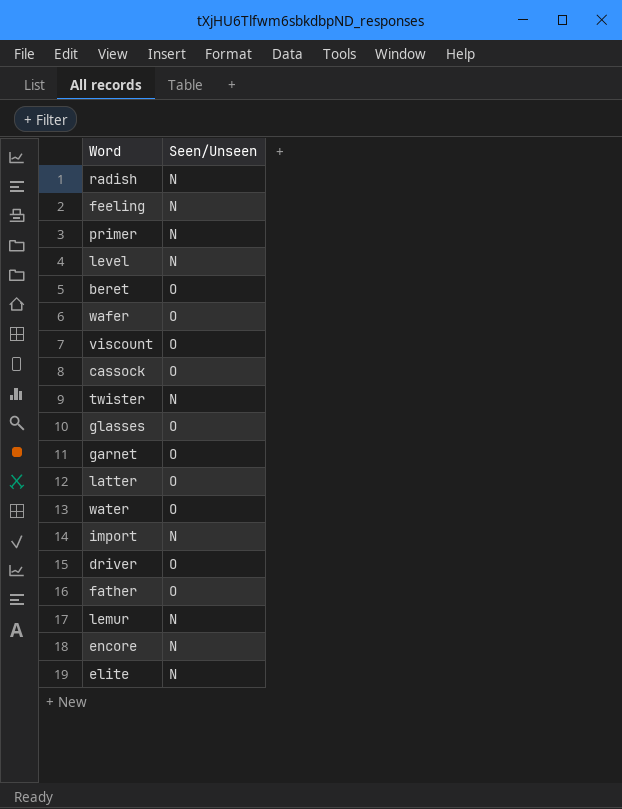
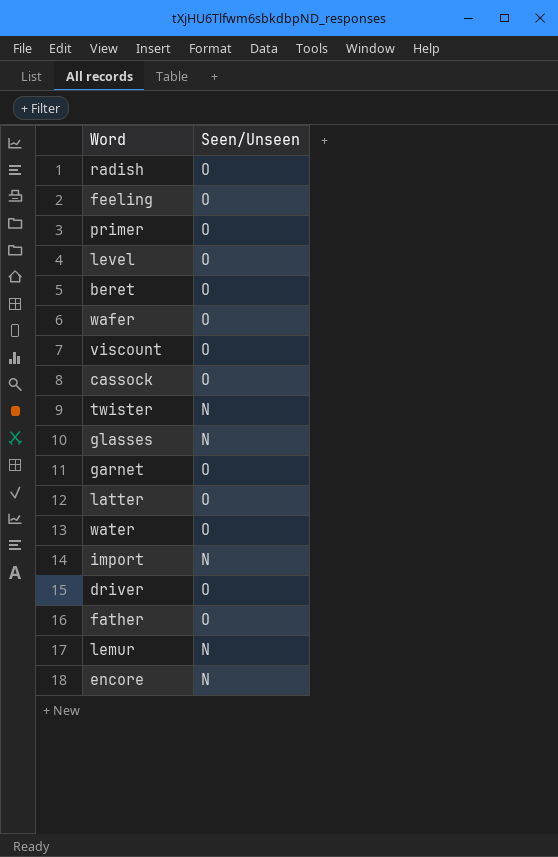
row elite: N -> none
radish | Seen/Unseen: N -> O
feeling | Seen/Unseen: N -> O
primer | Seen/Unseen: N -> O
level | Seen/Unseen: N -> O
glasses | Seen/Unseen: O -> N

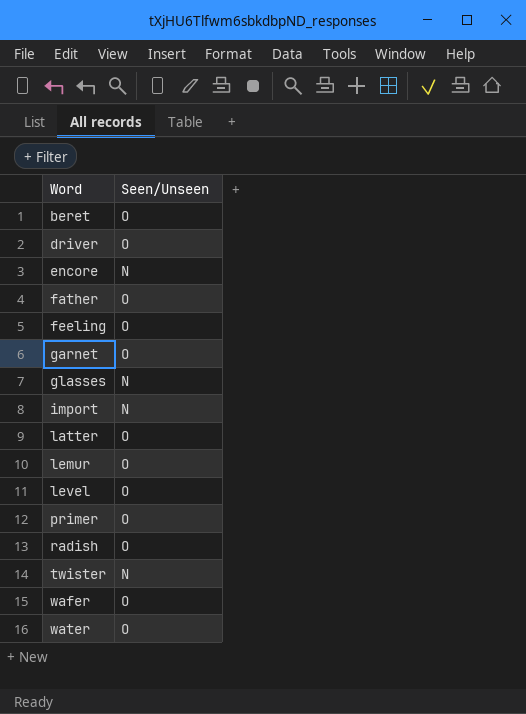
row order: none -> Word ascending
row viscount: O -> none
row cassock: O -> none
lemur | Seen/Unseen: N -> O

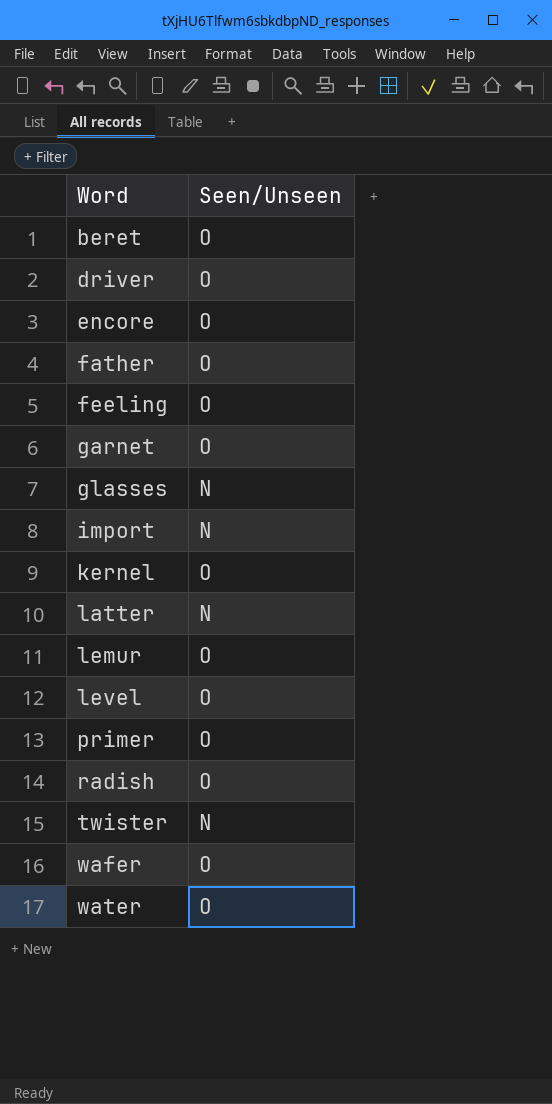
encore | Seen/Unseen: N -> O
row kernel: none -> O
latter | Seen/Unseen: O -> N

